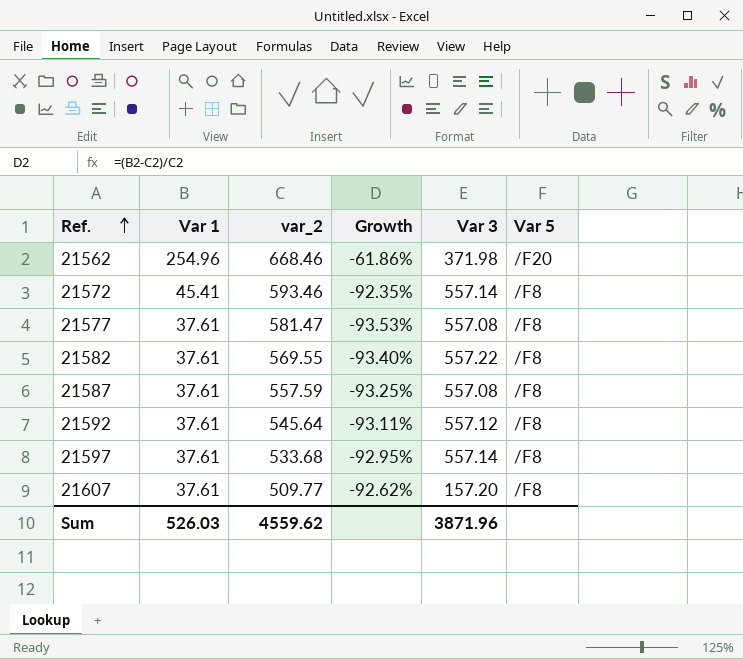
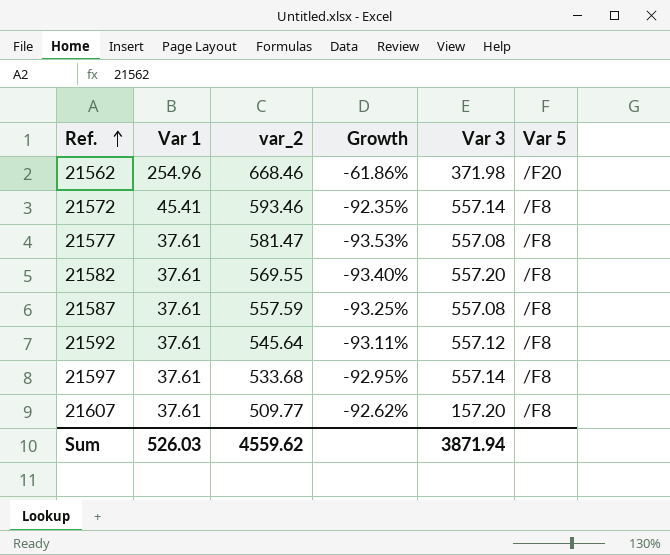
21582 | Var 3: 557.22 -> 557.20
Sum | Var 3: 3871.96 -> 3871.94

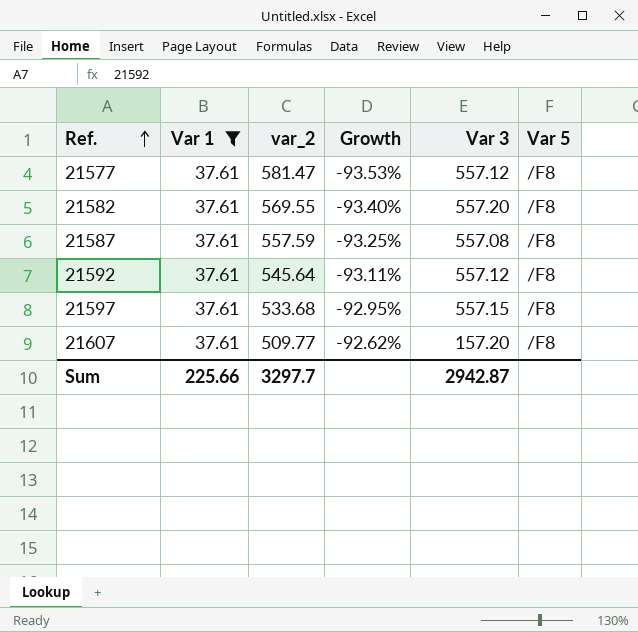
filter: none -> Var 1 = 37.61
21577 | Var 3: 557.08 -> 557.12
21597 | Var 3: 557.14 -> 557.15
Sum | Var 1: 526.03 -> 225.66
Sum | var_2: 4559.62 -> 3297.7
Sum | Var 3: 3871.94 -> 2942.87

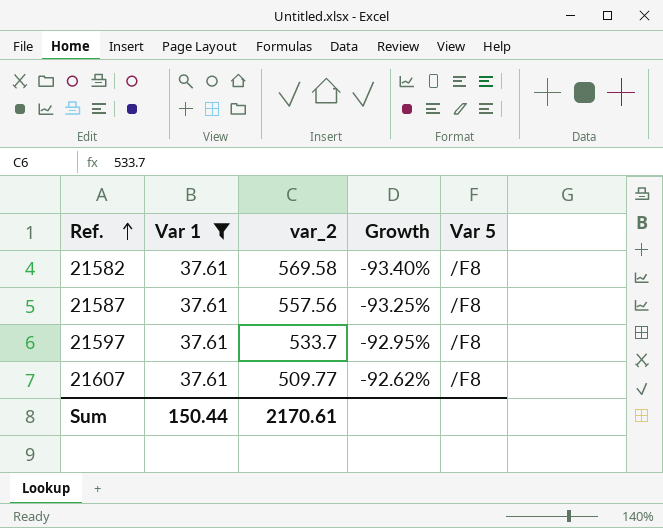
column Var 3 | position: 5 -> none
row 21577: 37.61 | 581.47 | -93.53% | 557.12 | /F8 -> none
row 21592: 37.61 | 545.64 | -93.11% | 557.12 | /F8 -> none
21582 | var_2: 569.55 -> 569.58
21587 | var_2: 557.59 -> 557.56
21597 | var_2: 533.68 -> 533.7
Sum | Var 1: 225.66 -> 150.44
Sum | var_2: 3297.7 -> 2170.61

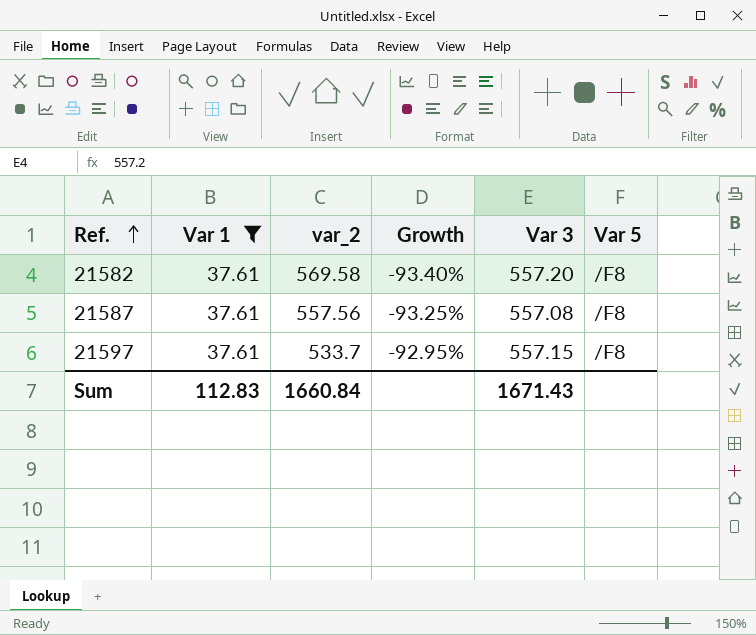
column Var 3 | position: none -> 5
row 21607: 37.61 | 509.77 | -92.62% | /F8 -> none
Sum | Var 1: 150.44 -> 112.83
Sum | var_2: 2170.61 -> 1660.84

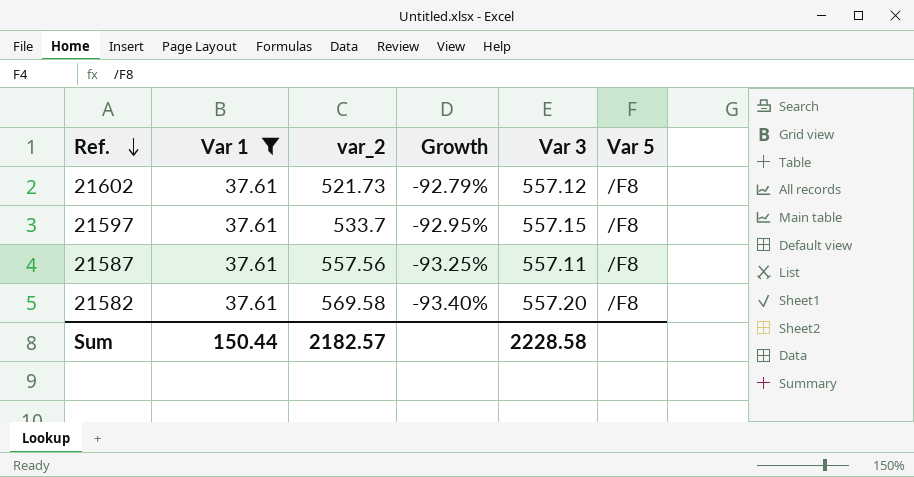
row order: Ref. ascending -> Ref. descending
row 21602: none -> 37.61 | 521.73 | -92.79% | 557.12 | /F8
21587 | Var 3: 557.08 -> 557.11
Sum | Var 1: 112.83 -> 150.44
Sum | var_2: 1660.84 -> 2182.57
Sum | Var 3: 1671.43 -> 2228.58

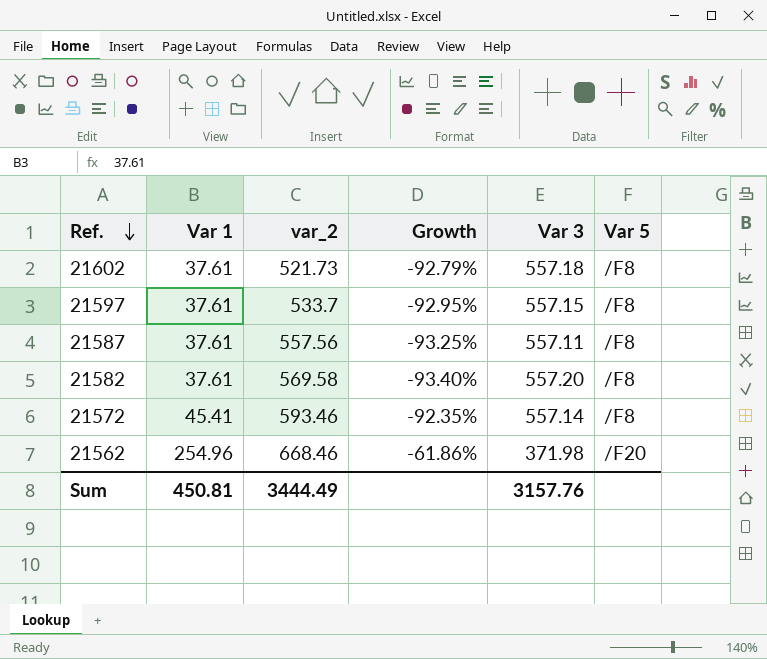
filter: Var 1 = 37.61 -> none
21602 | Var 3: 557.12 -> 557.18
Sum | Var 1: 150.44 -> 450.81
Sum | var_2: 2182.57 -> 3444.49
Sum | Var 3: 2228.58 -> 3157.76

